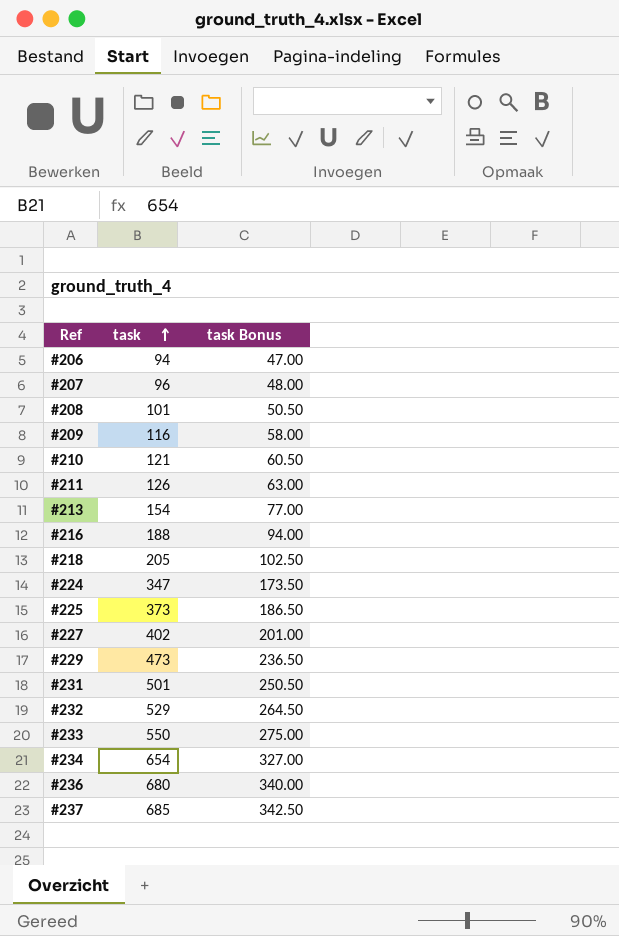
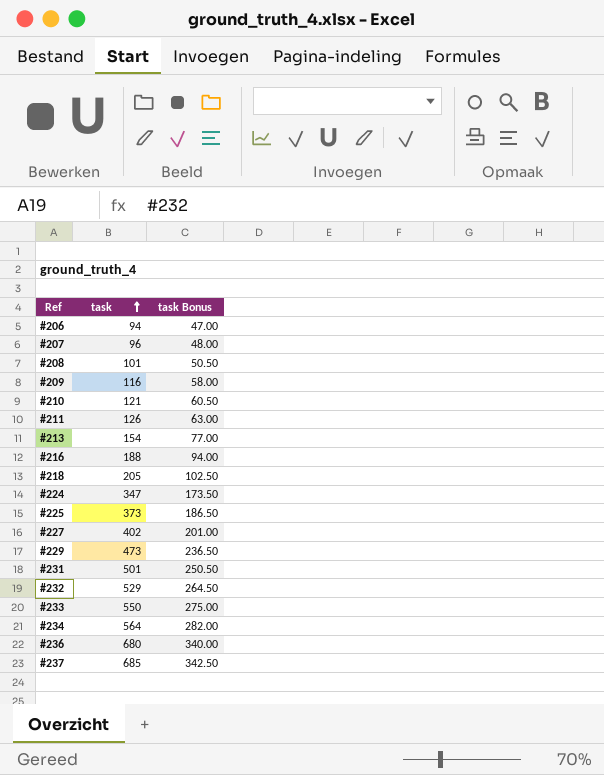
#234 | task: 654 -> 564
#234 | task Bonus: 327.00 -> 282.00

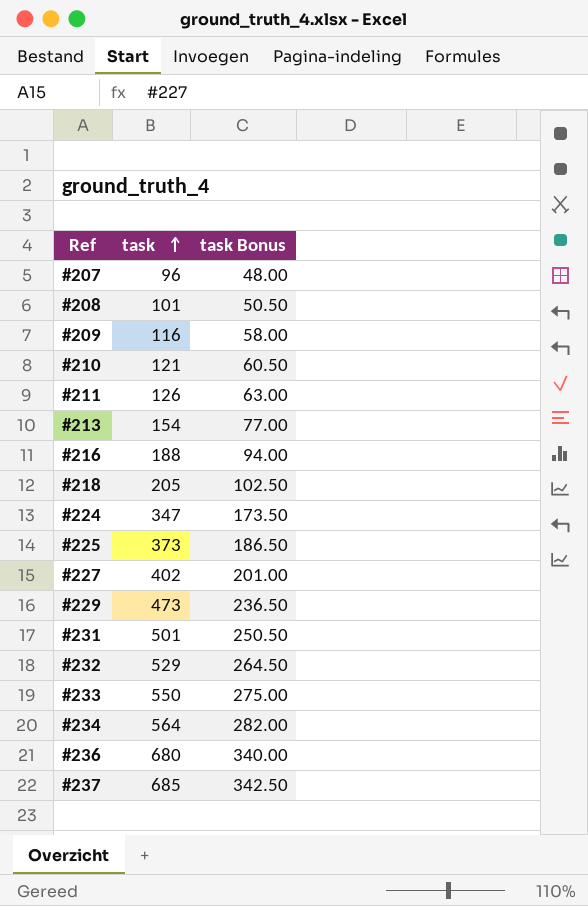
row #206: 94 | 47.00 -> none

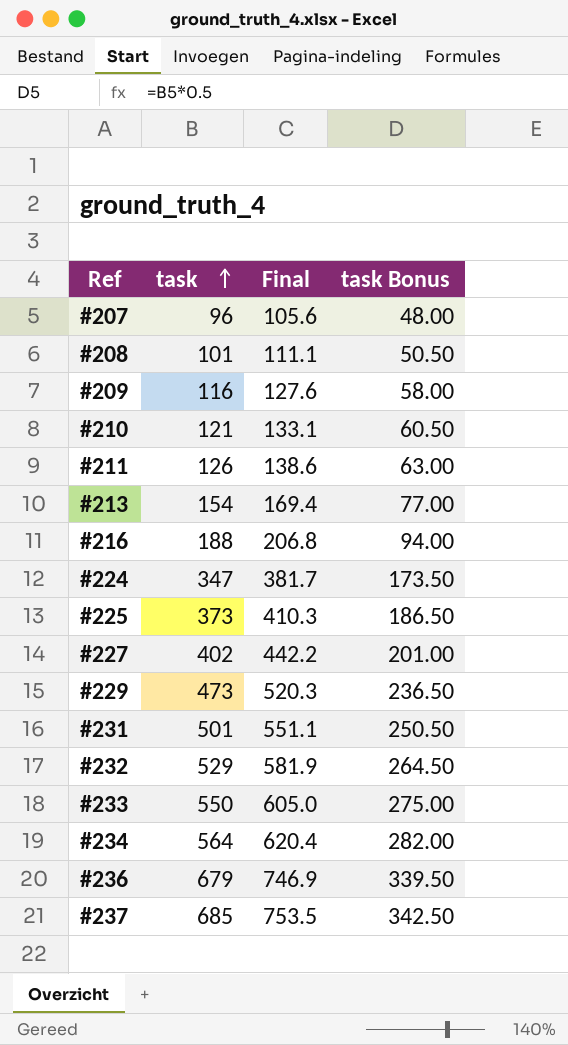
column Final | formula: none -> [task] * 1.1
row #218: 205 | 102.50 -> none
#236 | task: 680 -> 679
#236 | task Bonus: 340.00 -> 339.50

